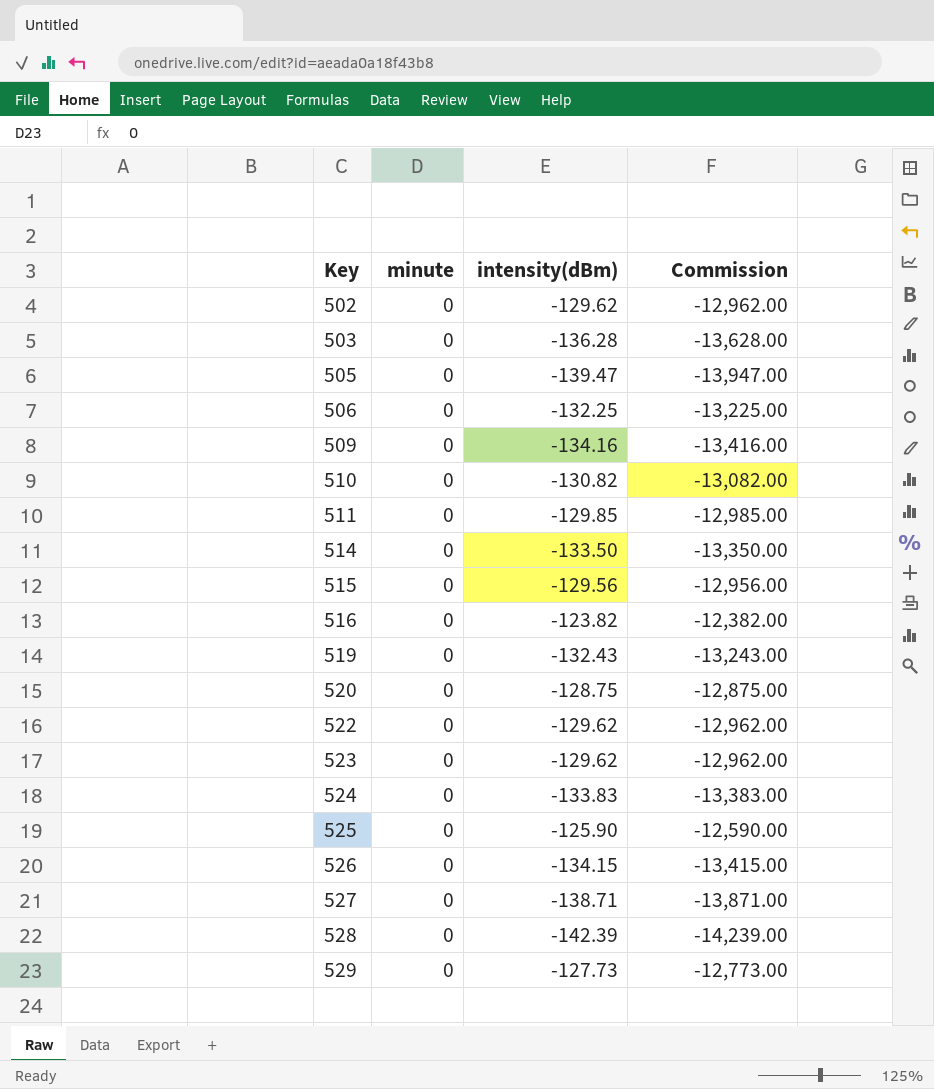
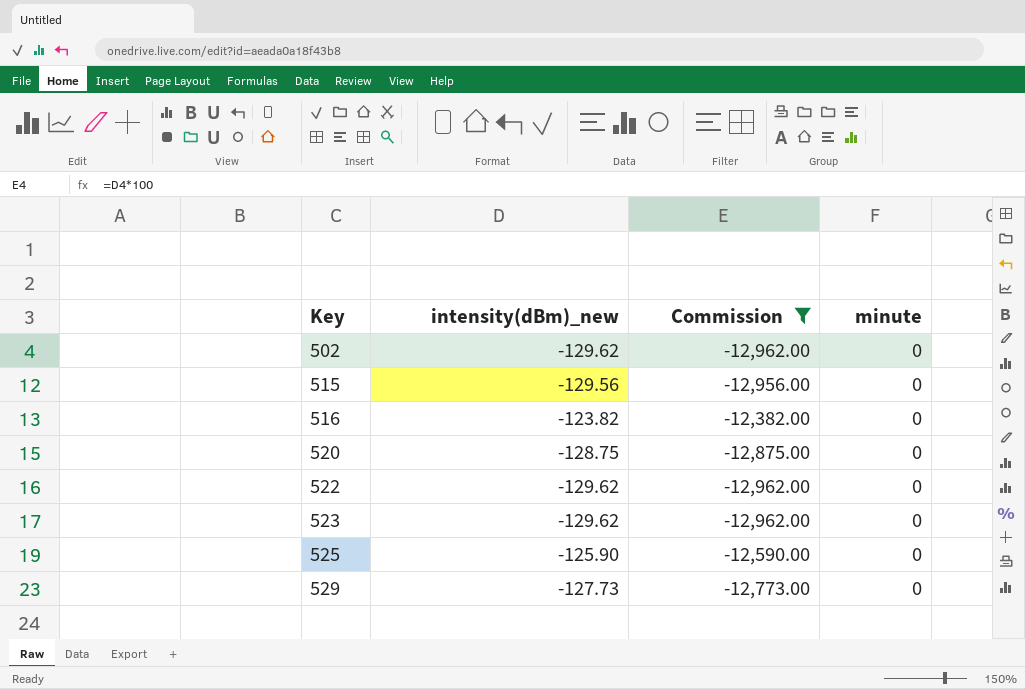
filter: none -> Commission >= -12,962.00
column name: intensity(dBm) -> intensity(dBm)_new
column minute | position: 2 -> 4

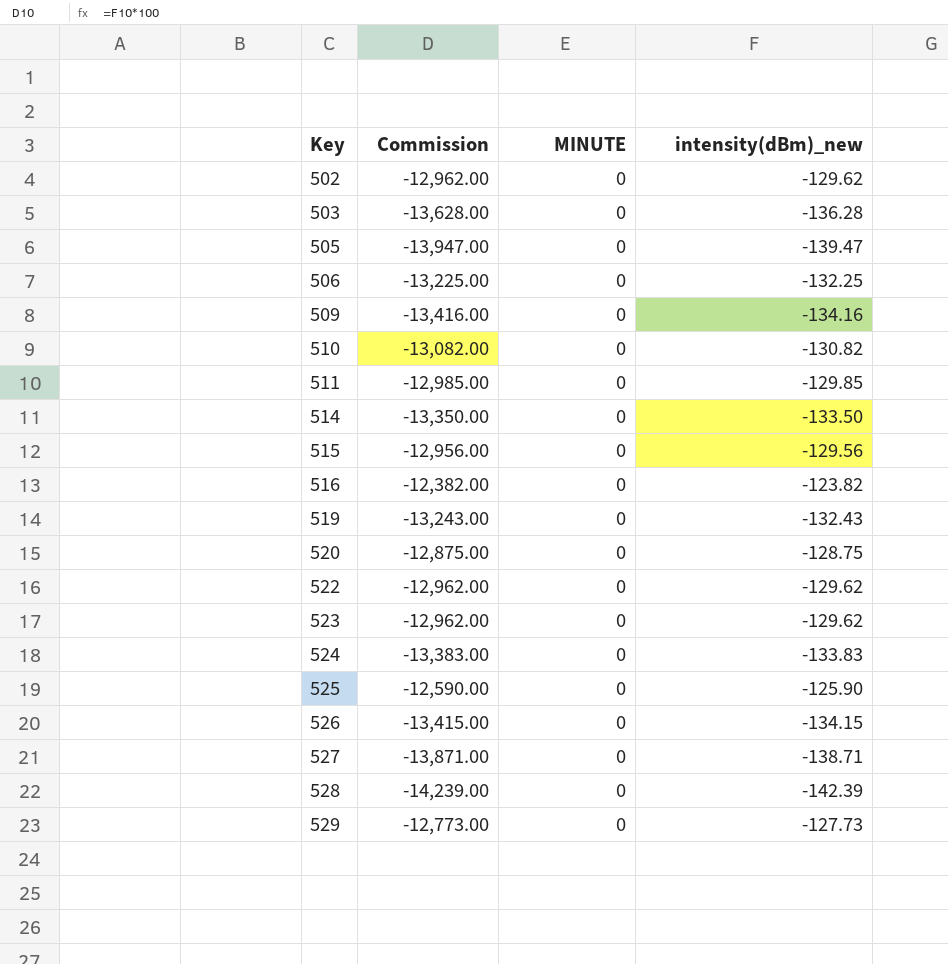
filter: Commission >= -12,962.00 -> none
column name: minute -> MINUTE
column intensity(dBm)_new | position: 2 -> 4

